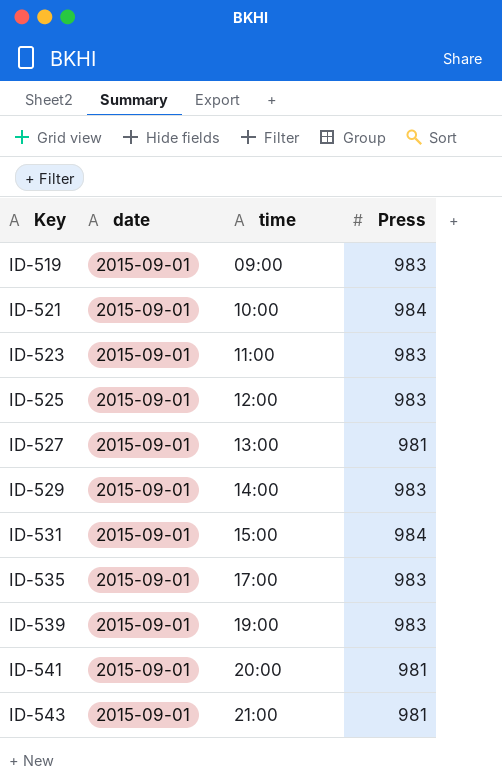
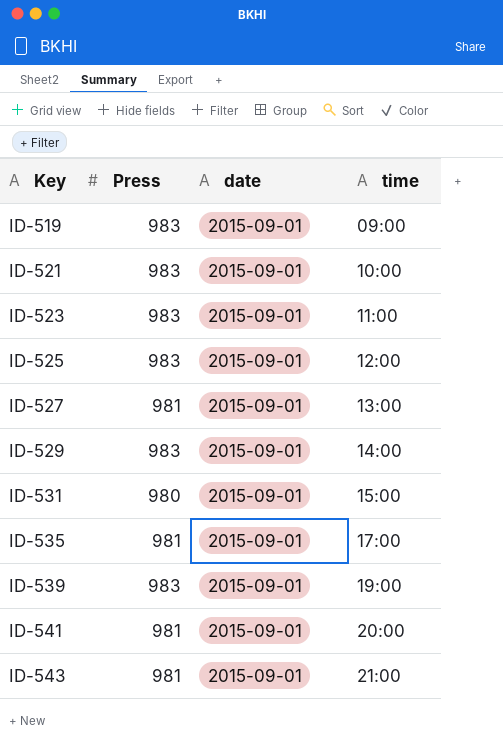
column Press | position: 4 -> 2
ID-521 | Press: 984 -> 983
ID-531 | Press: 984 -> 980
ID-535 | Press: 983 -> 981

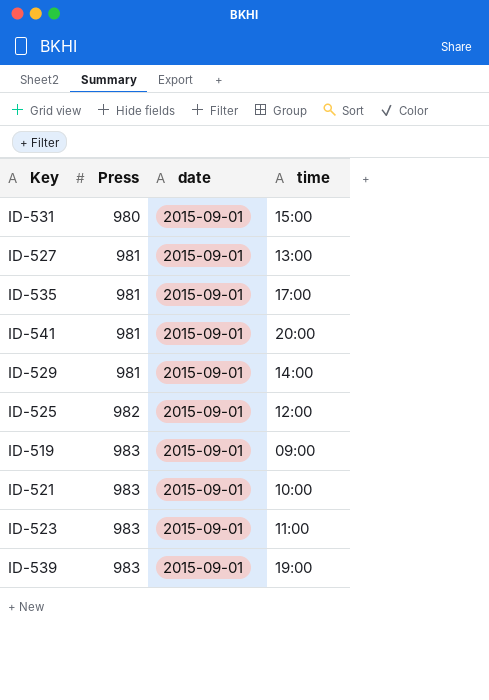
row order: Key ascending -> Press ascending
row ID-543: 981 | 2015-09-01 | 21:00 -> none
ID-529 | Press: 983 -> 981
ID-525 | Press: 983 -> 982

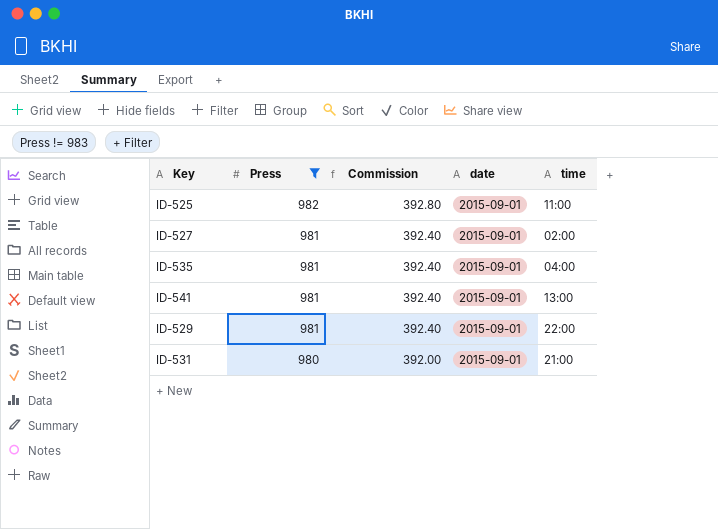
filter: none -> Press != 983
row order: Press ascending -> Press descending
column Commission | formula: none -> [Press] * 0.4
ID-525 | time: 12:00 -> 11:00
ID-527 | time: 13:00 -> 02:00
ID-535 | time: 17:00 -> 04:00
ID-541 | time: 20:00 -> 13:00
ID-529 | time: 14:00 -> 22:00
ID-531 | time: 15:00 -> 21:00

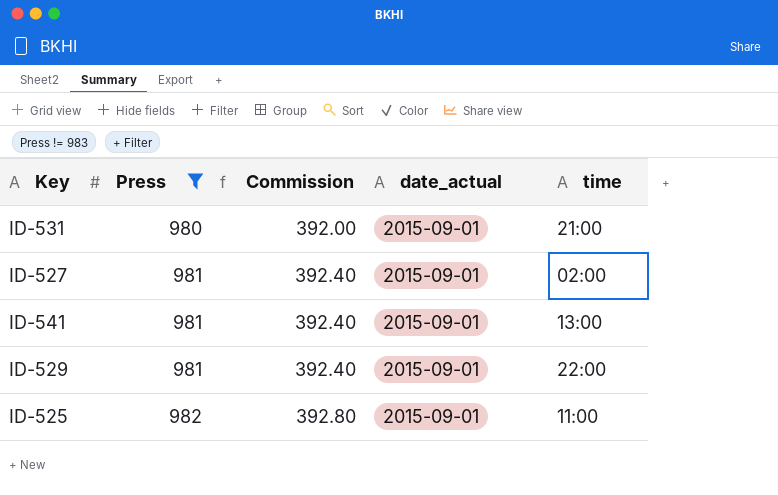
row order: Press descending -> Press ascending
column name: date -> date_actual
row ID-535: 981 | 392.40 | 2015-09-01 | 04:00 -> none

